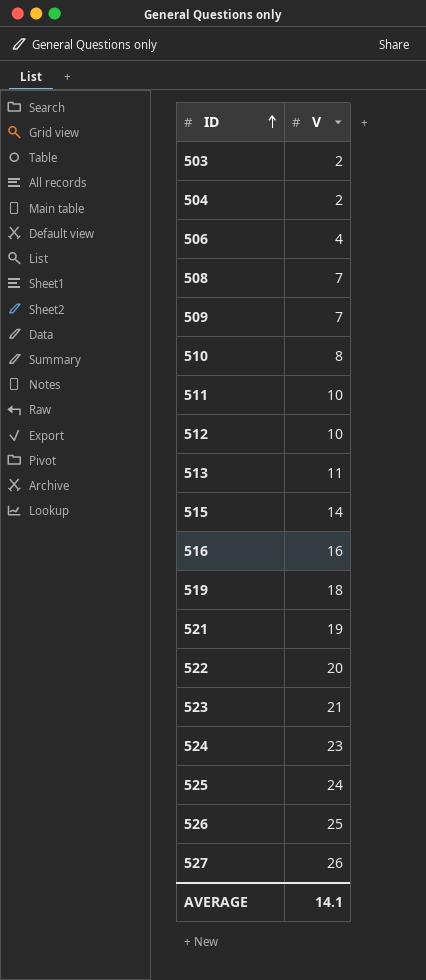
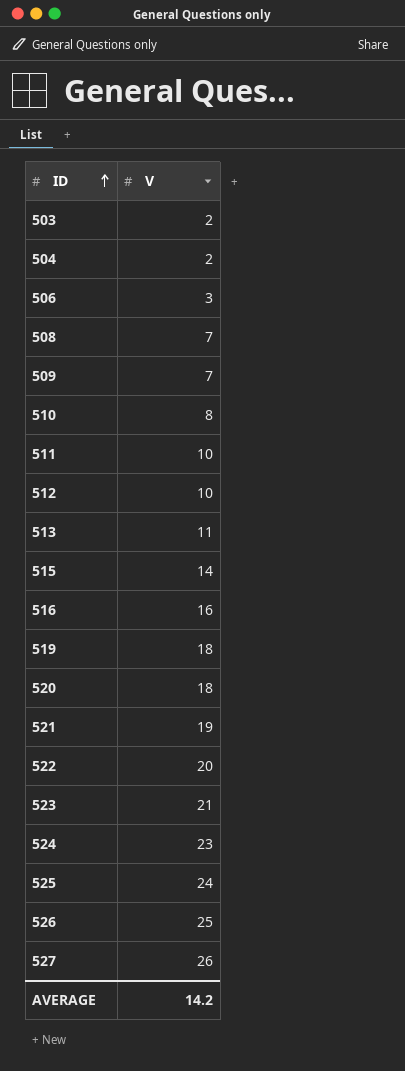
506 | V: 4 -> 3
row 520: none -> 18
AVERAGE | V: 14.1 -> 14.2

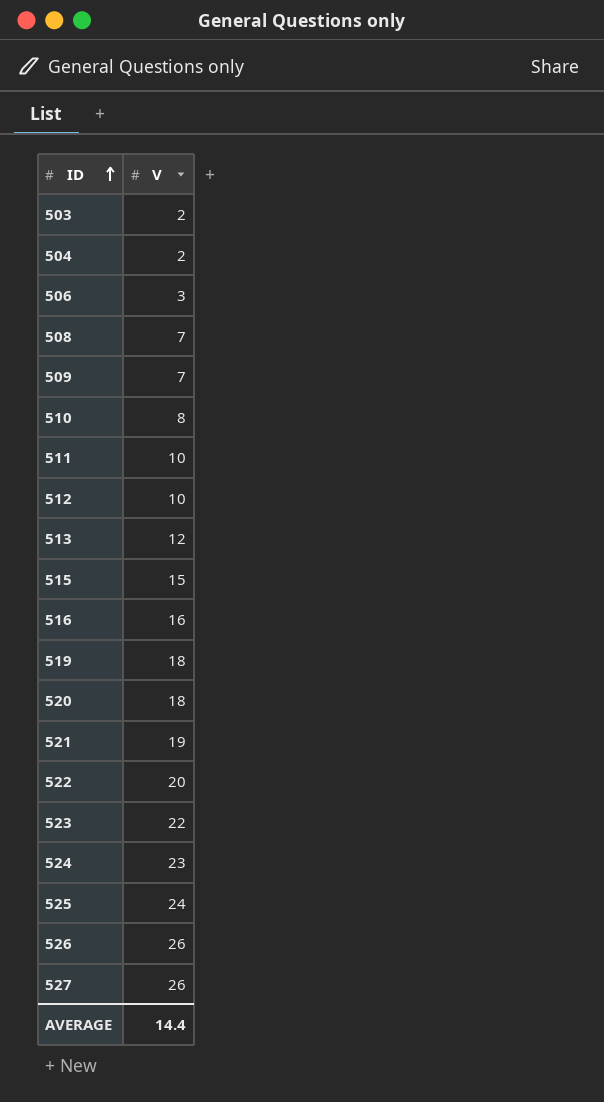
513 | V: 11 -> 12
515 | V: 14 -> 15
523 | V: 21 -> 22
526 | V: 25 -> 26
AVERAGE | V: 14.2 -> 14.4

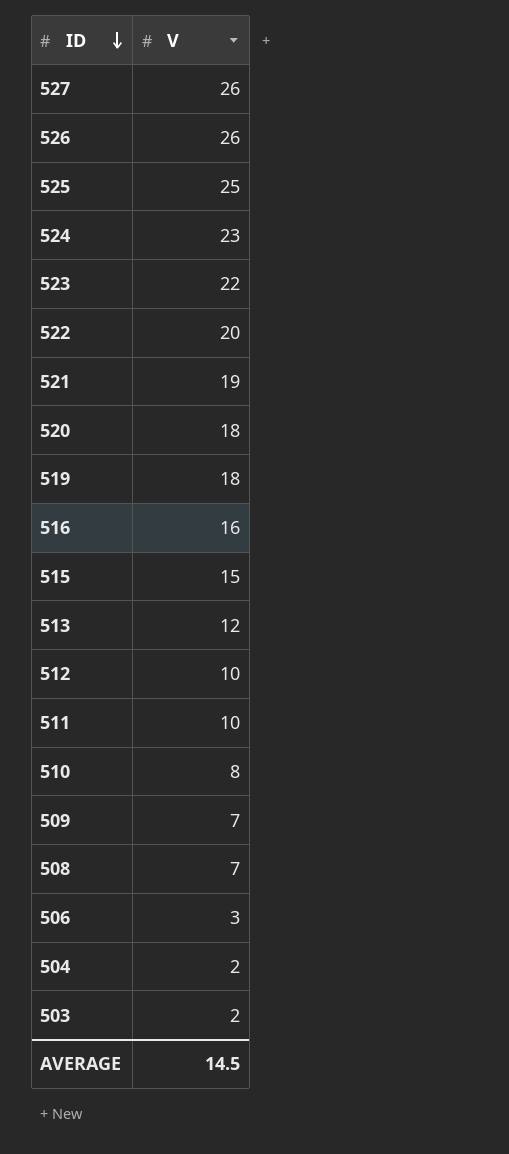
row order: ID ascending -> ID descending
525 | V: 24 -> 25
AVERAGE | V: 14.4 -> 14.5

